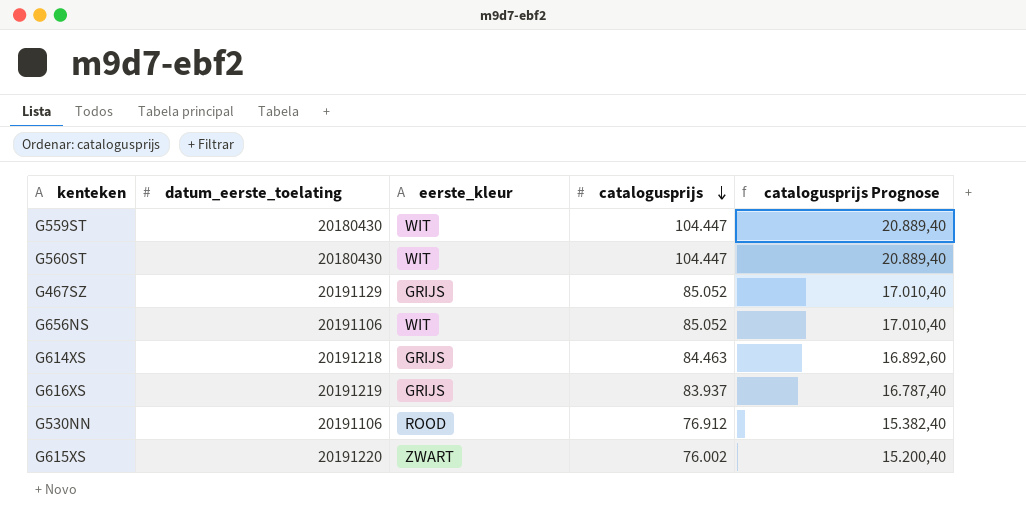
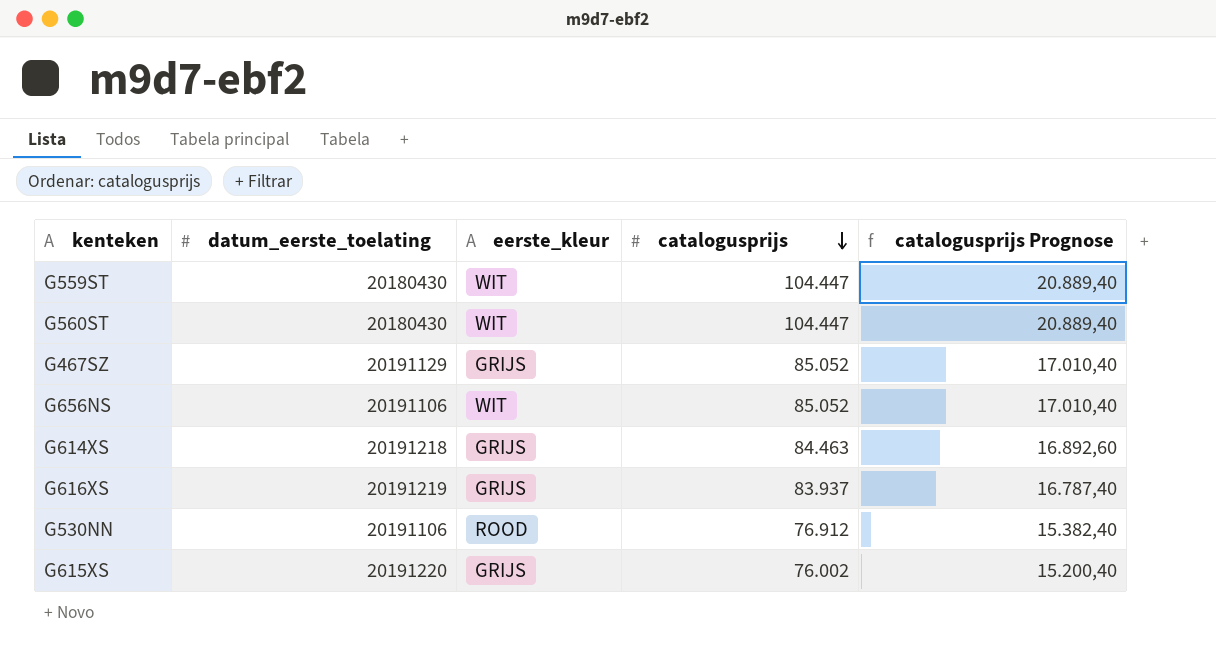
G615XS | eerste_kleur: ZWART -> GRIJS

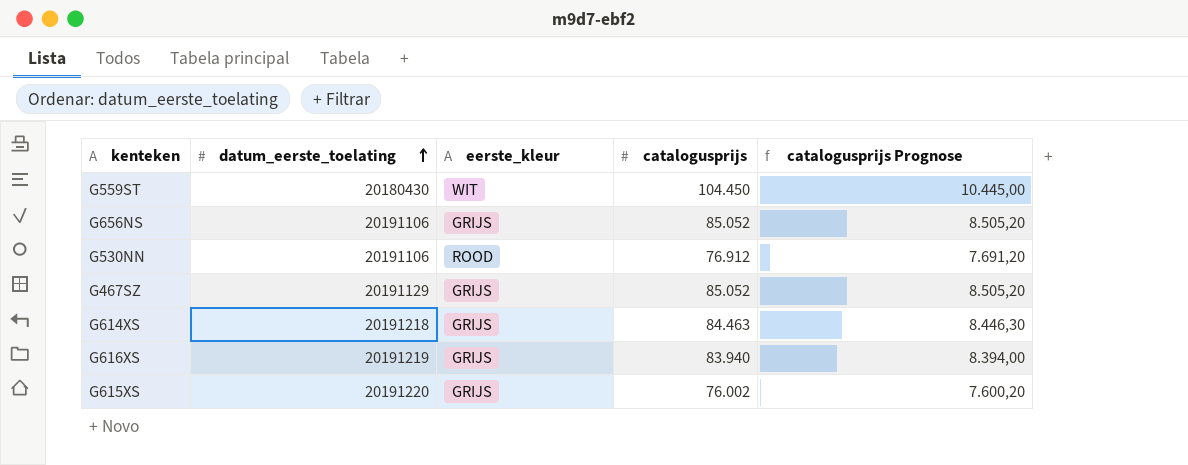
row order: catalogusprijs descending -> datum_eerste_toelating ascending
column catalogusprijs Prognose | formula: [catalogusprijs] * 0,2 -> [catalogusprijs] * 0,1
row G560ST: 20180430 | WIT | 104.447 | 20.889,40 -> none
G559ST | catalogusprijs: 104.447 -> 104.450
G656NS | eerste_kleur: WIT -> GRIJS
G616XS | catalogusprijs: 83.937 -> 83.940

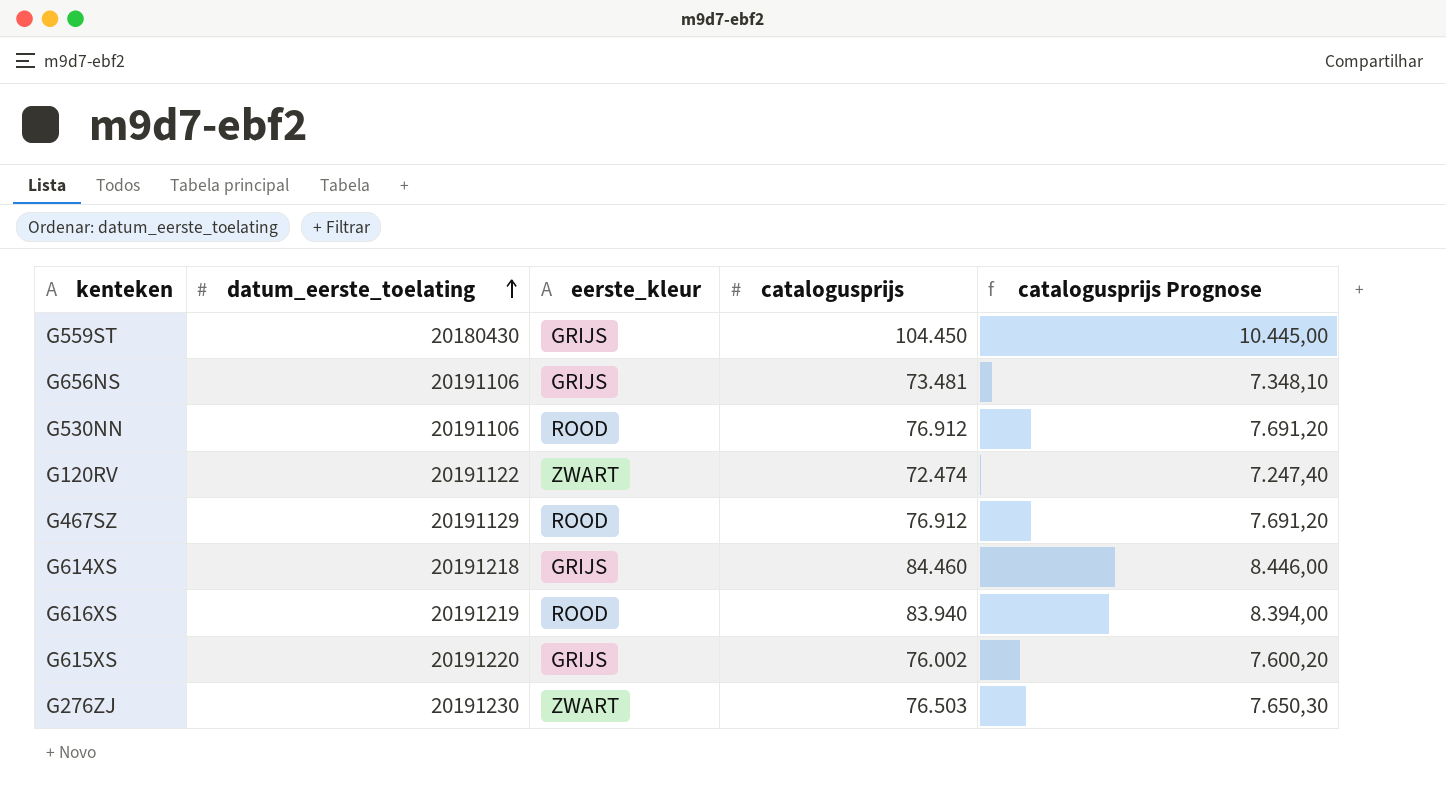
G559ST | eerste_kleur: WIT -> GRIJS
G656NS | catalogusprijs: 85.052 -> 73.481
G656NS | catalogusprijs Prognose: 8.505,20 -> 7.348,10
row G120RV: none -> 20191122 | ZWART | 72.474 | 7.247,40
G467SZ | eerste_kleur: GRIJS -> ROOD
G467SZ | catalogusprijs: 85.052 -> 76.912
G467SZ | catalogusprijs Prognose: 8.505,20 -> 7.691,20
G614XS | catalogusprijs: 84.463 -> 84.460
G614XS | catalogusprijs Prognose: 8.446,30 -> 8.446,00
G616XS | eerste_kleur: GRIJS -> ROOD
row G276ZJ: none -> 20191230 | ZWART | 76.503 | 7.650,30

